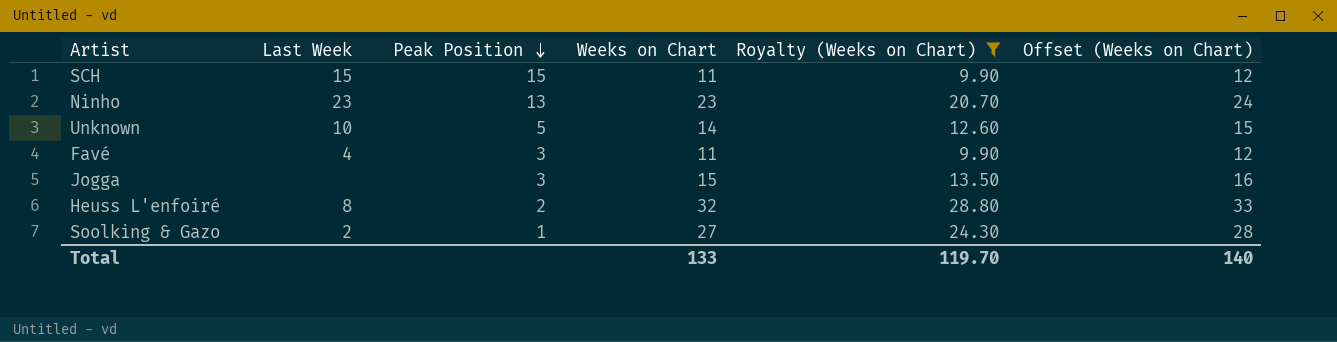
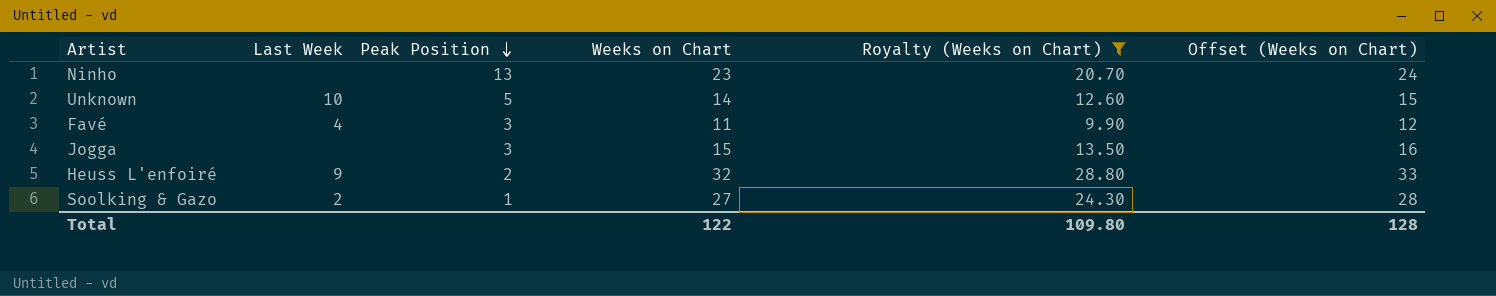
row SCH: 15 | 15 | 11 | 9.90 | 12 -> none
Ninho | Last Week: 23 -> none
Heuss L'enfoiré | Last Week: 8 -> 9
Total | Weeks on Chart: 133 -> 122
Total | Royalty (Weeks on Chart): 119.70 -> 109.80
Total | Offset (Weeks on Chart): 140 -> 128

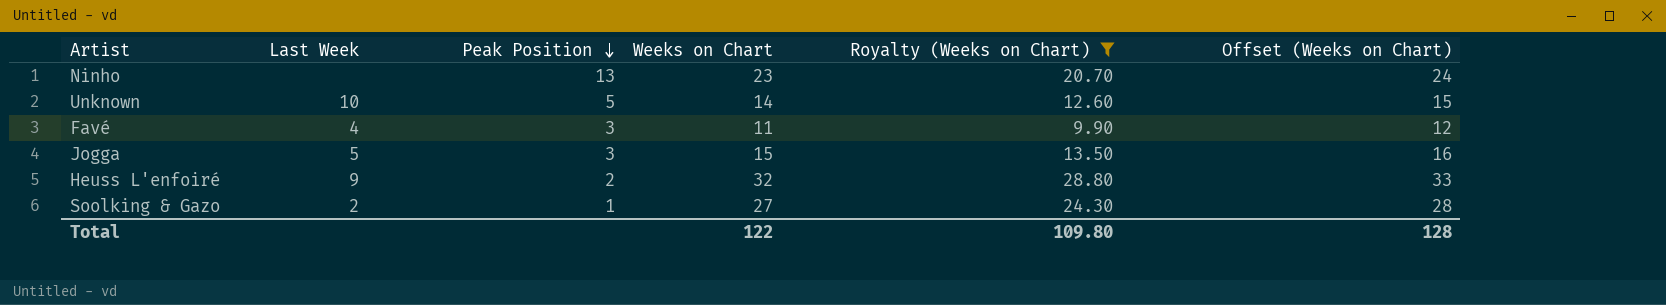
Jogga | Last Week: none -> 5

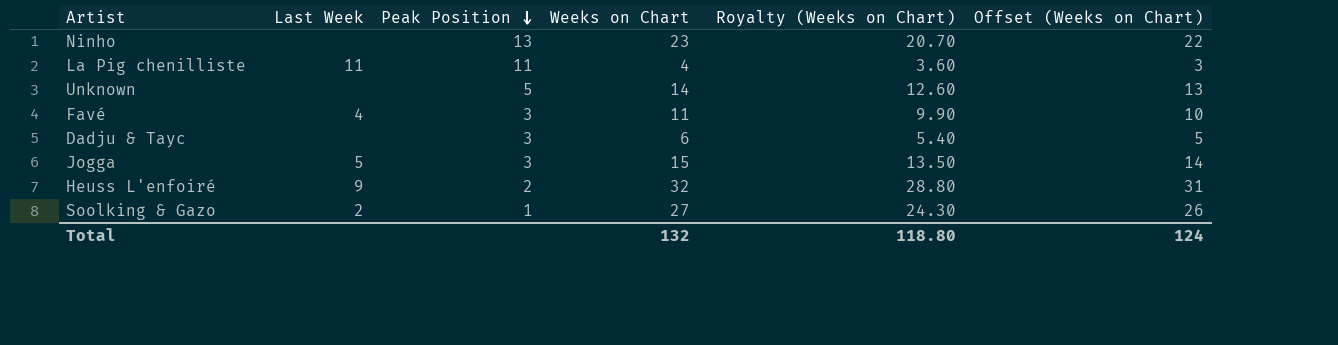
filter: Royalty (Weeks on Chart) >= 9.90 -> none
column Offset (Weeks on Chart) | formula: [Weeks on Chart] + 1 -> [Weeks on Chart] - 1
Unknown | Last Week: 10 -> none
Total | Weeks on Chart: 122 -> 132
Total | Royalty (Weeks on Chart): 109.80 -> 118.80
Total | Offset (Weeks on Chart): 128 -> 124

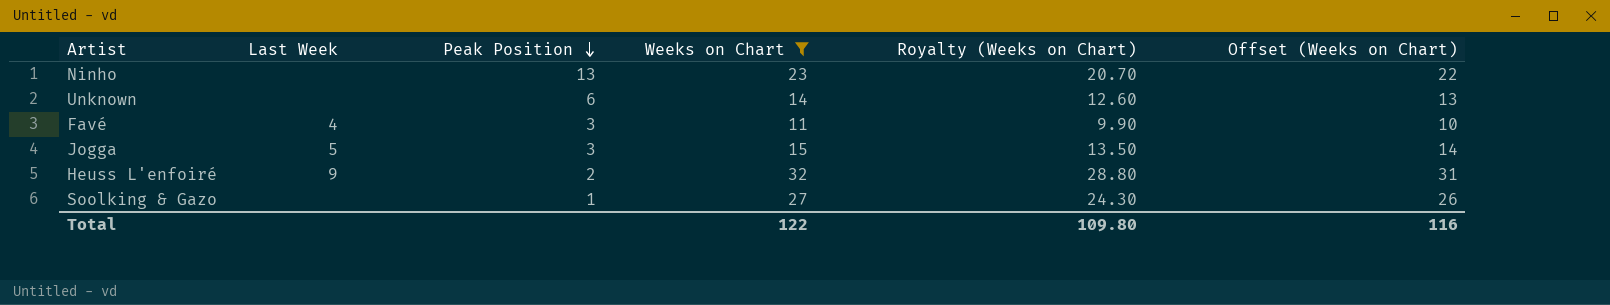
filter: none -> Weeks on Chart >= 11
Unknown | Peak Position: 5 -> 6
Soolking & Gazo | Last Week: 2 -> none
Total | Weeks on Chart: 132 -> 122
Total | Royalty (Weeks on Chart): 118.80 -> 109.80
Total | Offset (Weeks on Chart): 124 -> 116

